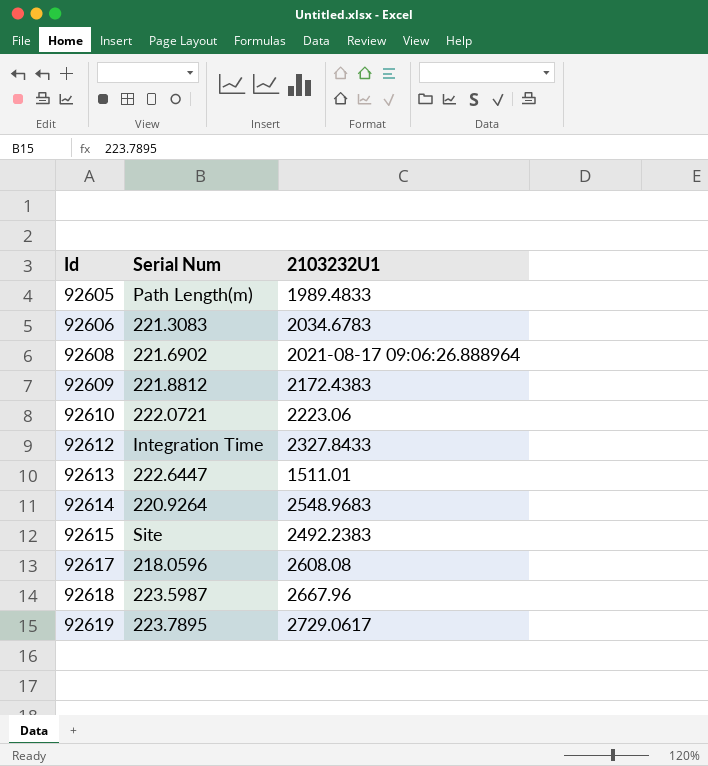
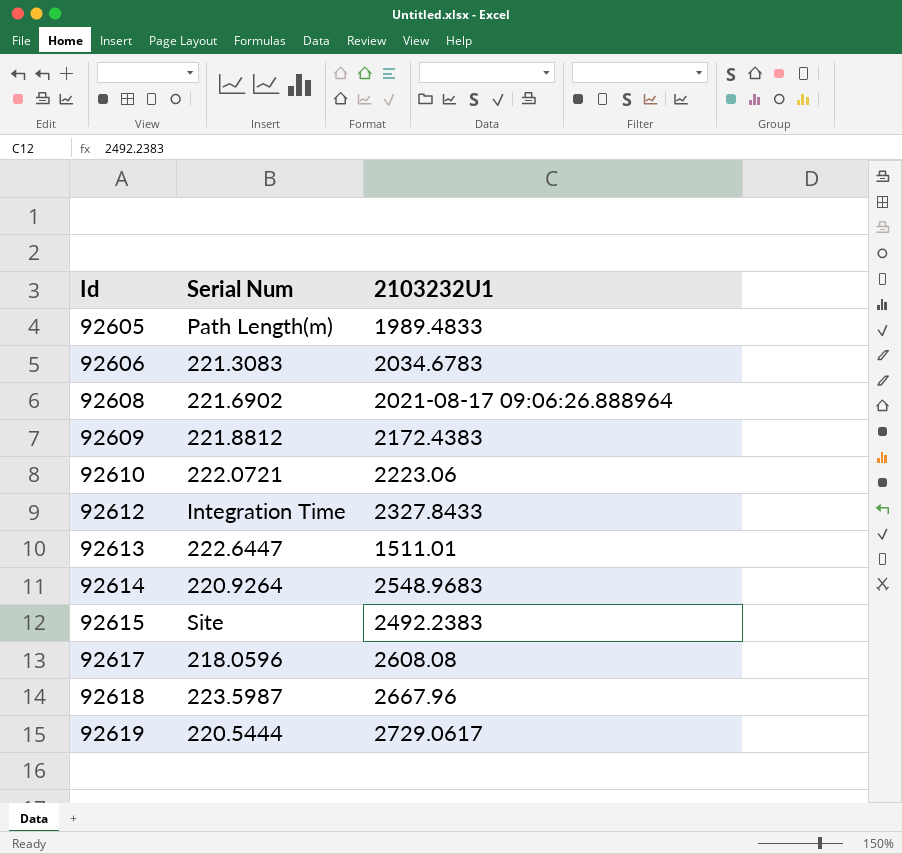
92619 | Serial Num: 223.7895 -> 220.5444

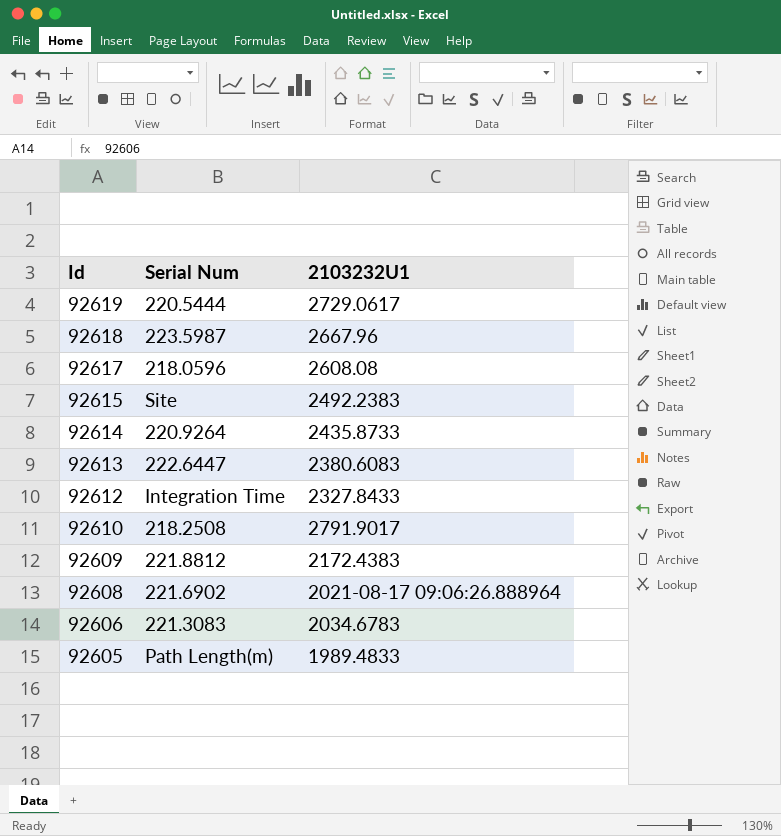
row order: Id ascending -> Id descending
92614 | 2103232U1: 2548.9683 -> 2435.8733
92613 | 2103232U1: 1511.01 -> 2380.6083
92610 | Serial Num: 222.0721 -> 218.2508
92610 | 2103232U1: 2223.06 -> 2791.9017

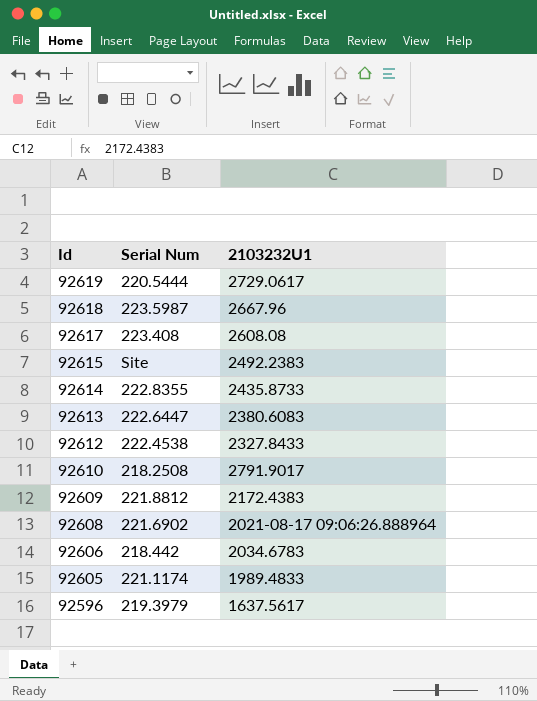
92617 | Serial Num: 218.0596 -> 223.408
92614 | Serial Num: 220.9264 -> 222.8355
92612 | Serial Num: Integration Time -> 222.4538
92606 | Serial Num: 221.3083 -> 218.442
92605 | Serial Num: Path Length(m) -> 221.1174
row 92596: none -> 219.3979 | 1637.5617

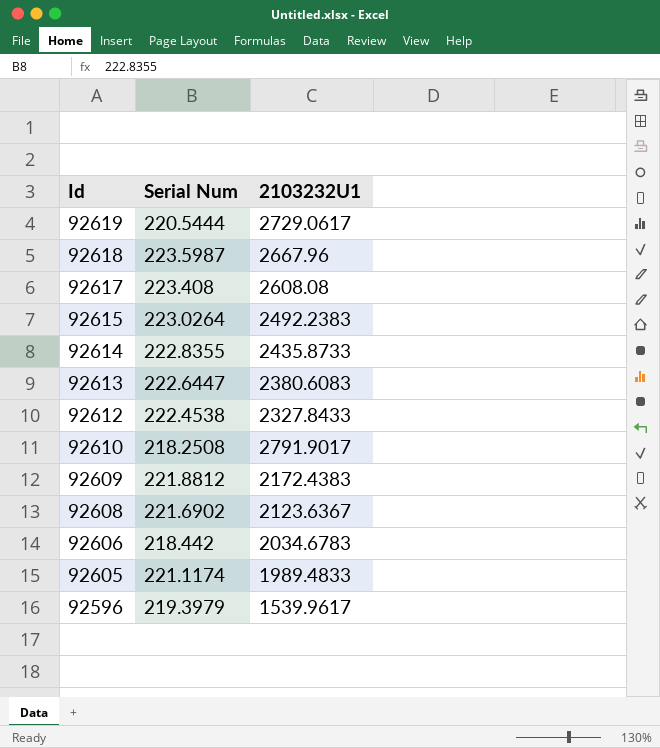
92615 | Serial Num: Site -> 223.0264
92608 | 2103232U1: 2021-08-17 09:06:26.888964 -> 2123.6367
92596 | 2103232U1: 1637.5617 -> 1539.9617

